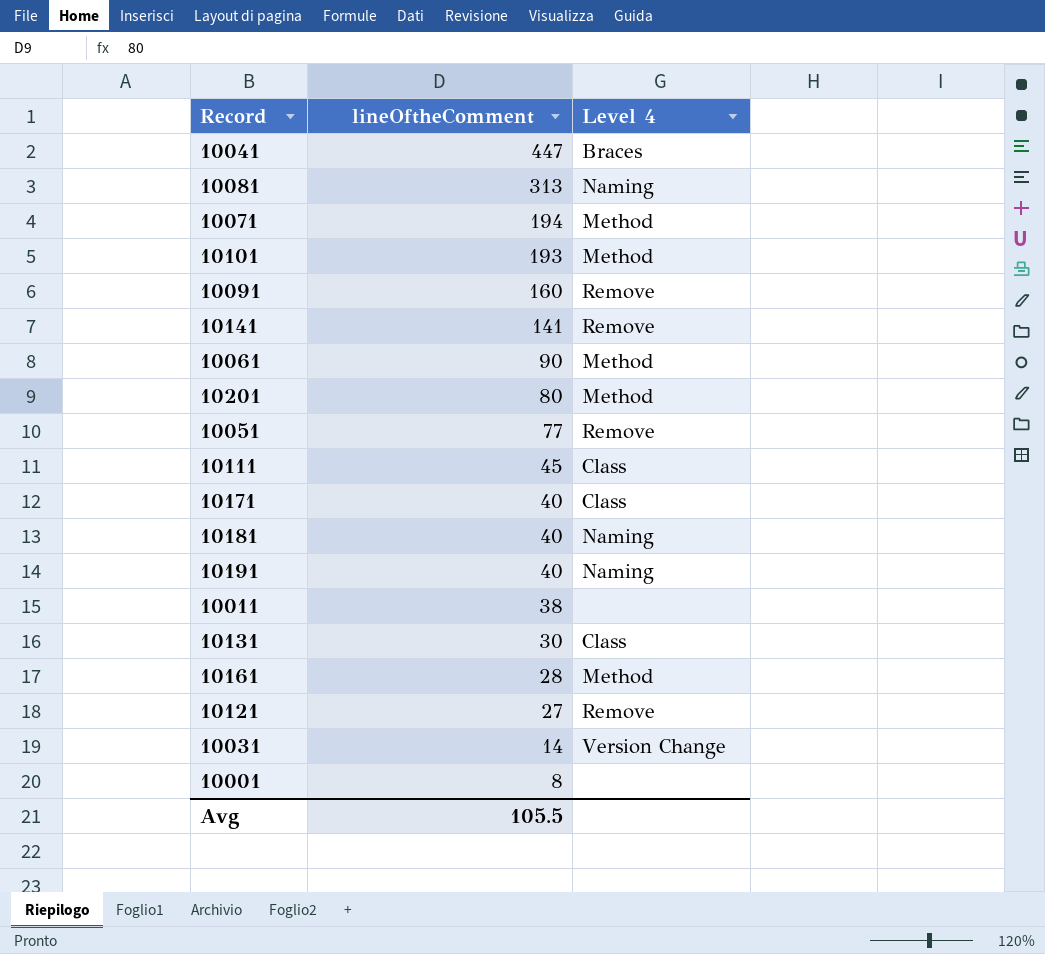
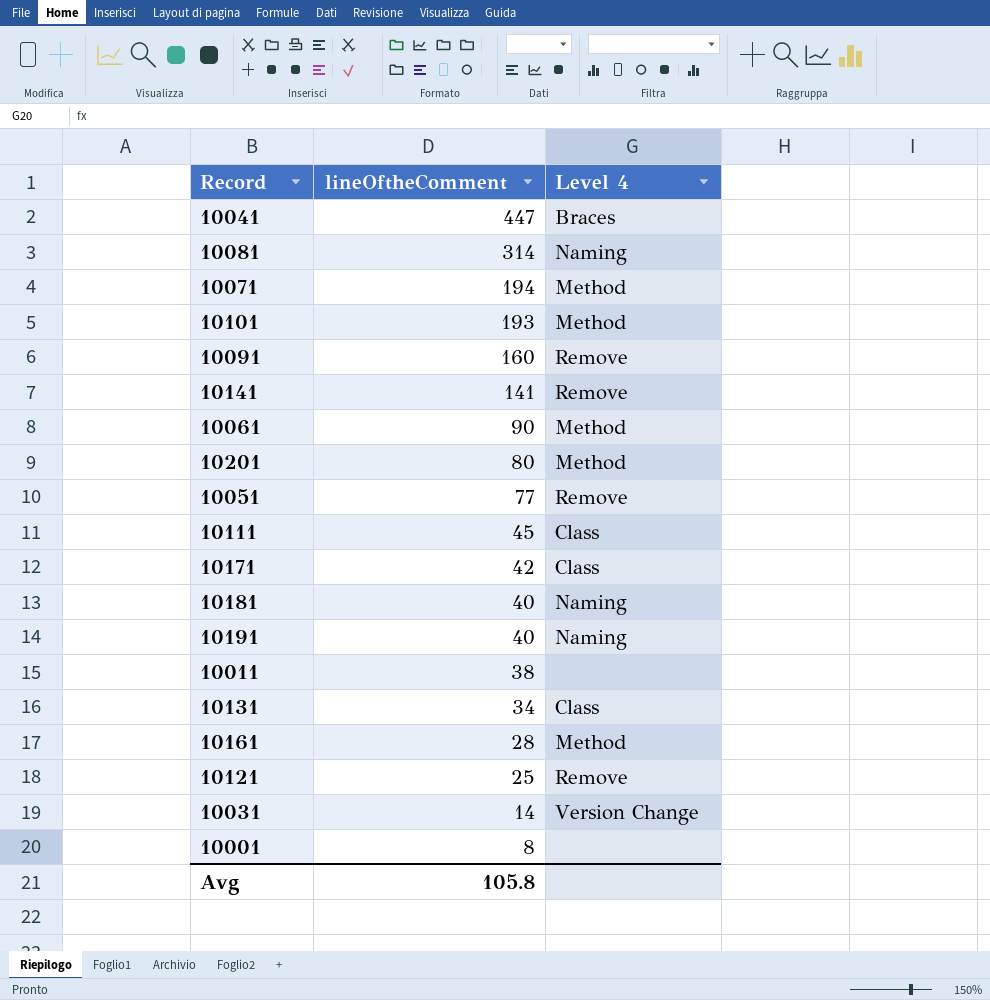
10081 | lineOftheComment: 313 -> 314
10171 | lineOftheComment: 40 -> 42
10131 | lineOftheComment: 30 -> 34
10121 | lineOftheComment: 27 -> 25
Avg | lineOftheComment: 105.5 -> 105.8

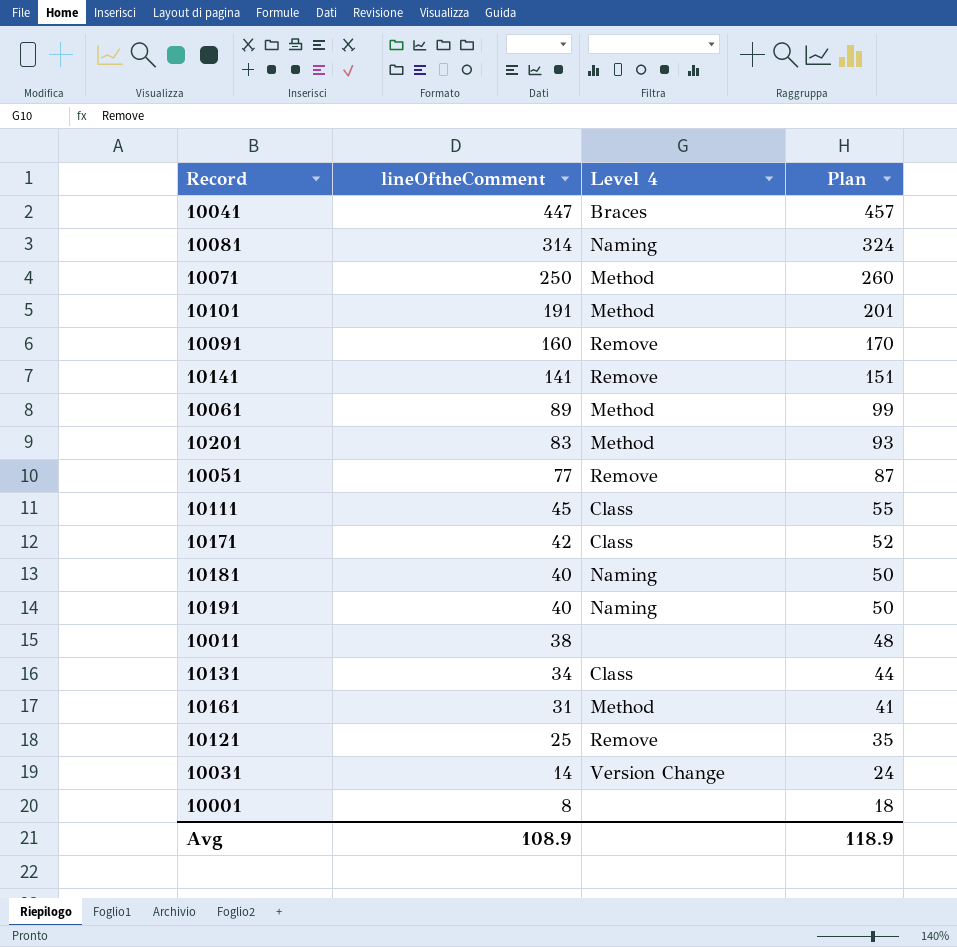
column Plan | formula: none -> [lineOftheComment] + 10
10071 | lineOftheComment: 194 -> 250
10101 | lineOftheComment: 193 -> 191
10061 | lineOftheComment: 90 -> 89
10201 | lineOftheComment: 80 -> 83
10161 | lineOftheComment: 28 -> 31
Avg | lineOftheComment: 105.8 -> 108.9

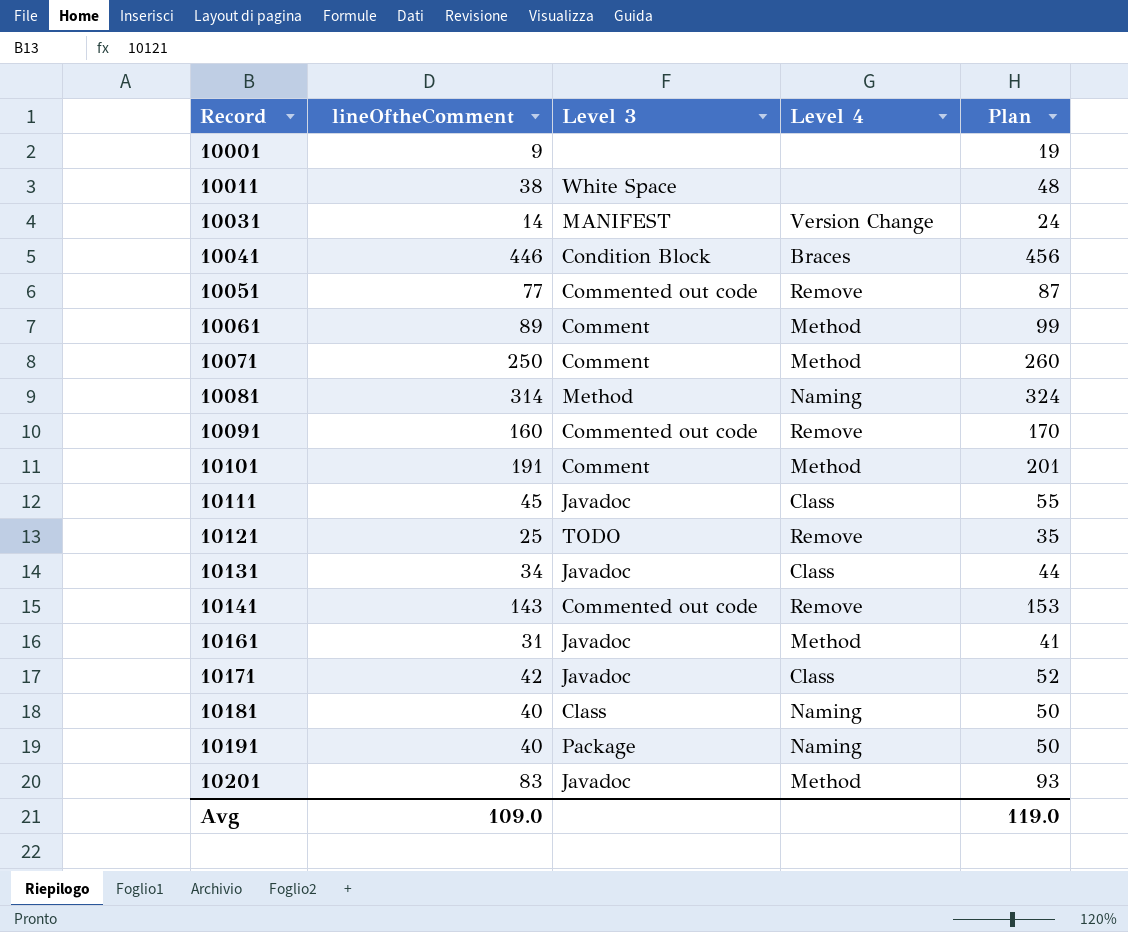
row order: lineOftheComment descending -> Record ascending
column Level 3 | position: none -> 3
10001 | lineOftheComment: 8 -> 9
10001 | Plan: 18 -> 19
10041 | lineOftheComment: 447 -> 446
10041 | Plan: 457 -> 456
10141 | lineOftheComment: 141 -> 143
10141 | Plan: 151 -> 153
Avg | lineOftheComment: 108.9 -> 109.0
Avg | Plan: 118.9 -> 119.0

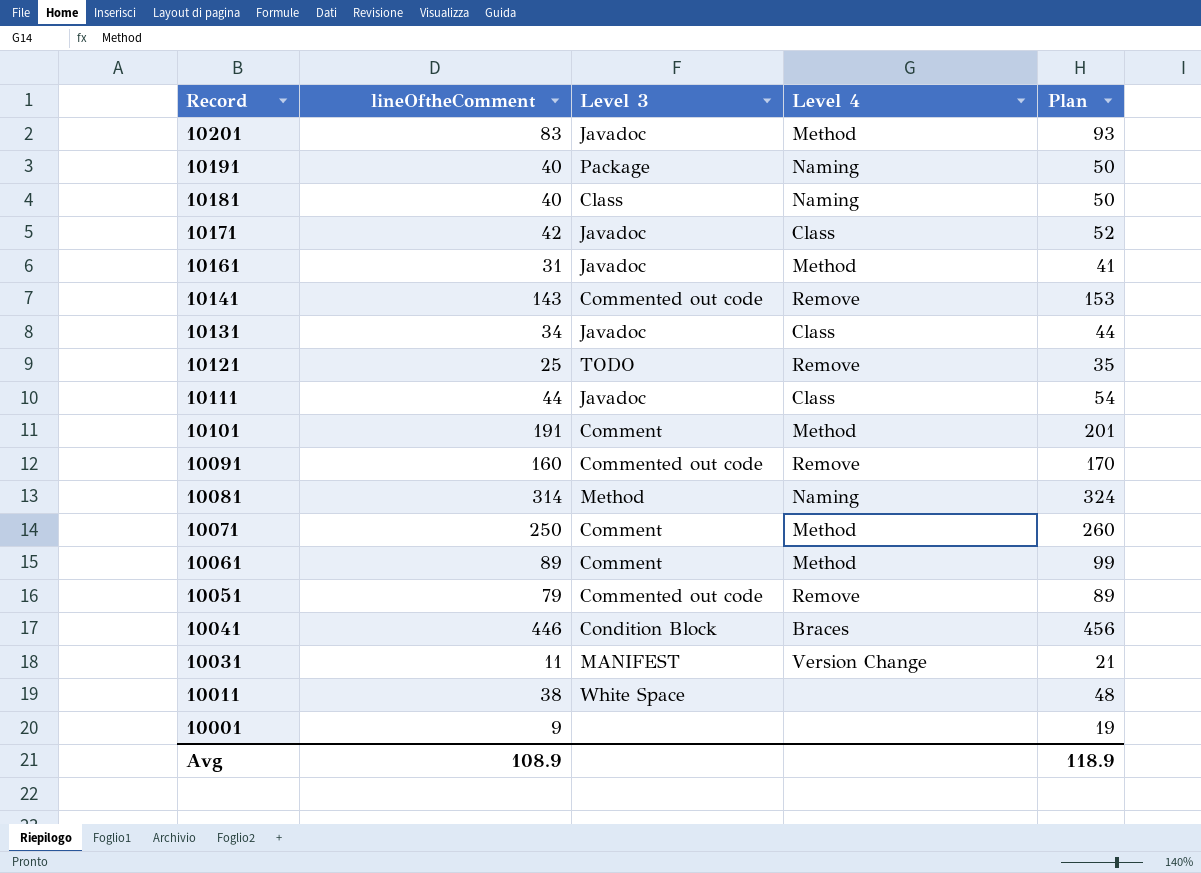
row order: Record ascending -> Record descending
10111 | lineOftheComment: 45 -> 44
10111 | Plan: 55 -> 54
10051 | lineOftheComment: 77 -> 79
10051 | Plan: 87 -> 89
10031 | lineOftheComment: 14 -> 11
10031 | Plan: 24 -> 21
Avg | lineOftheComment: 109.0 -> 108.9
Avg | Plan: 119.0 -> 118.9

